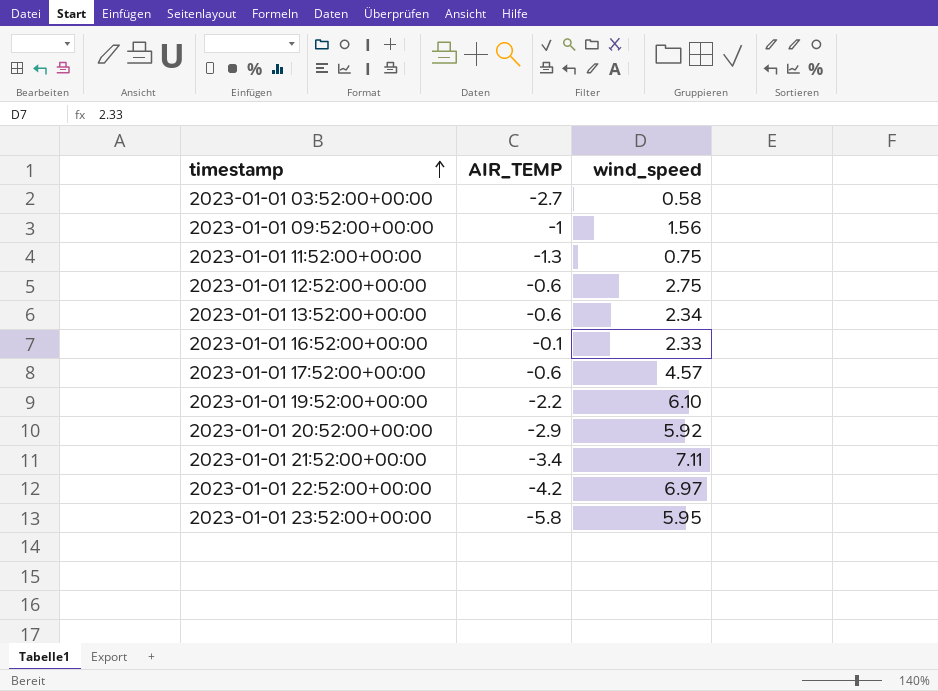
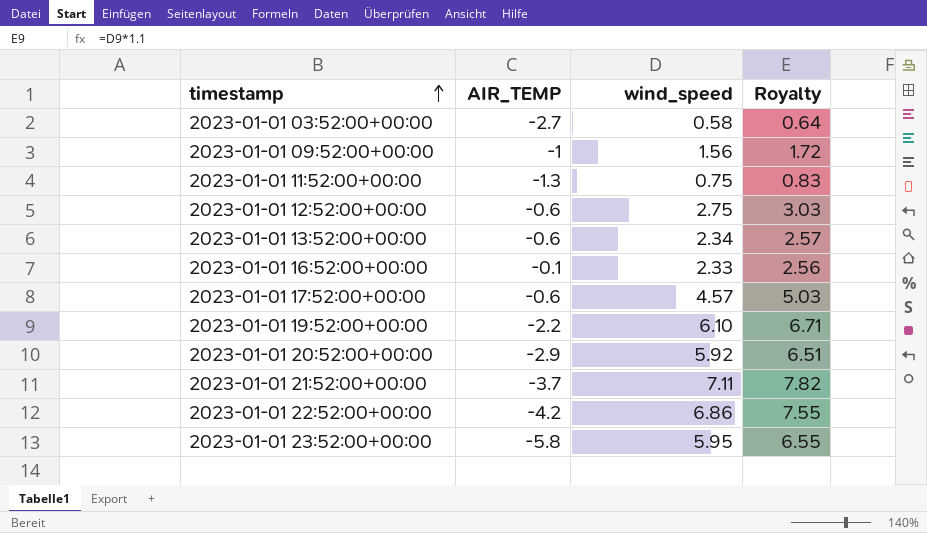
column Royalty | formula: none -> [wind_speed] * 1.1
2023-01-01 21:52:00+00:00 | AIR_TEMP: -3.4 -> -3.7
2023-01-01 22:52:00+00:00 | wind_speed: 6.97 -> 6.86

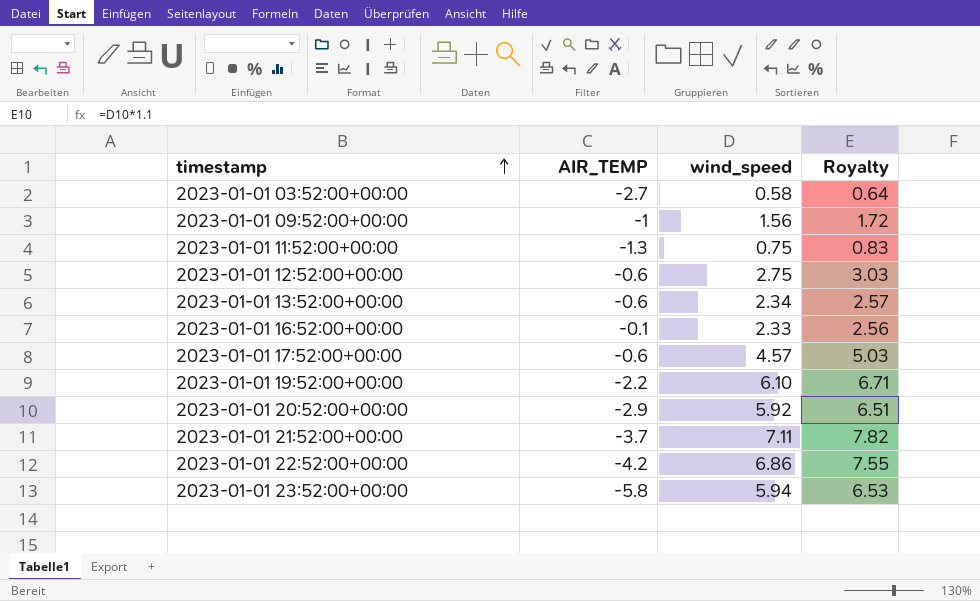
2023-01-01 23:52:00+00:00 | wind_speed: 5.95 -> 5.94
2023-01-01 23:52:00+00:00 | Royalty: 6.55 -> 6.53

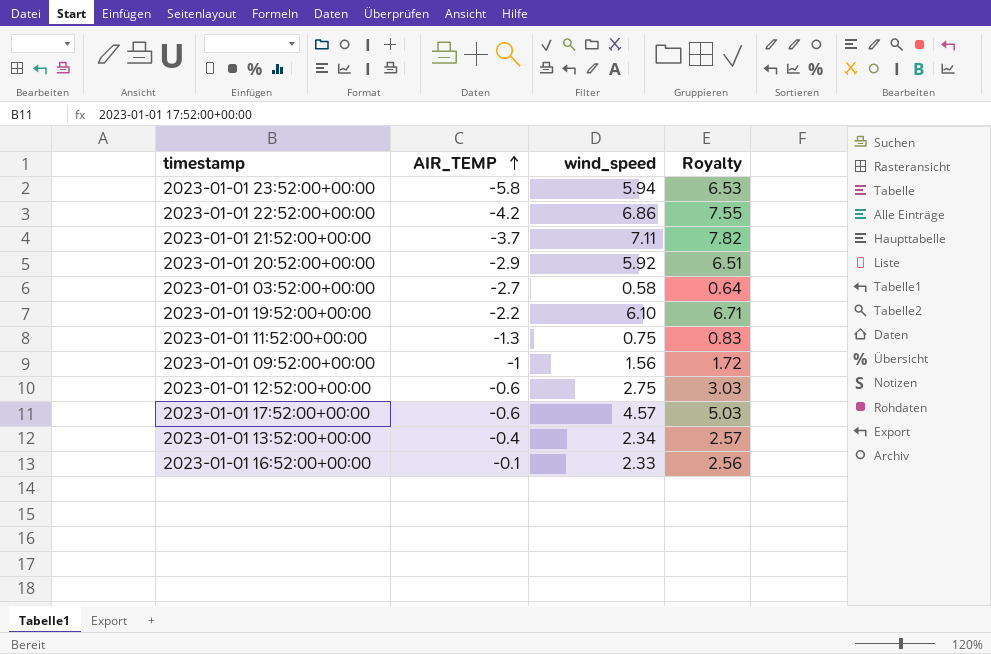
row order: timestamp ascending -> AIR_TEMP ascending
2023-01-01 13:52:00+00:00 | AIR_TEMP: -0.6 -> -0.4

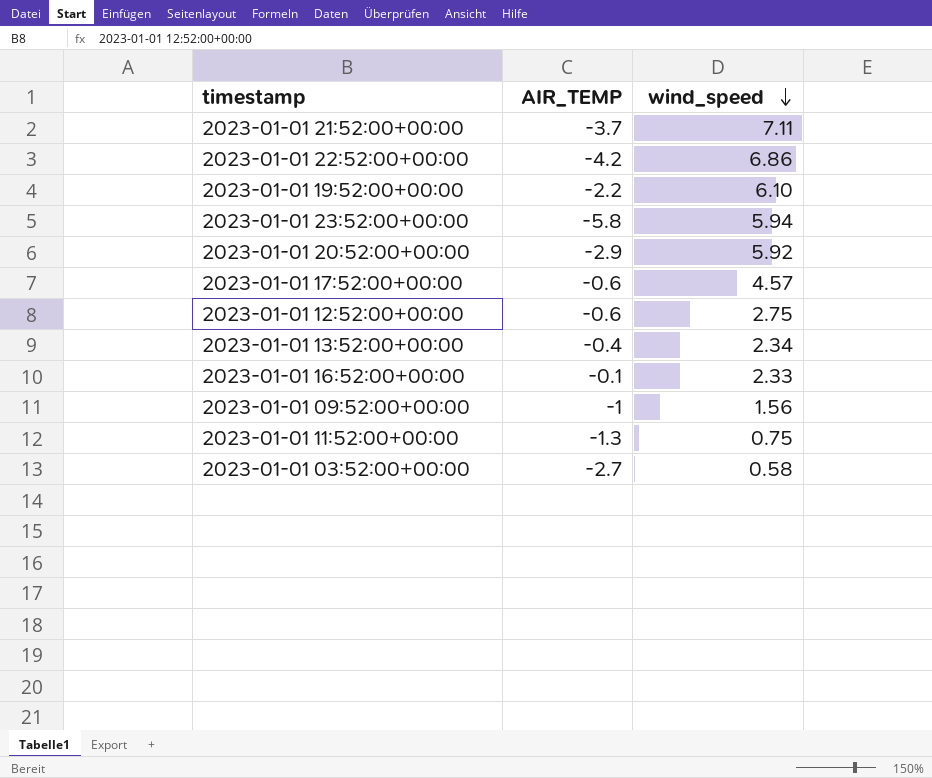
row order: AIR_TEMP ascending -> wind_speed descending
column Royalty | formula: [wind_speed] * 1.1 -> none

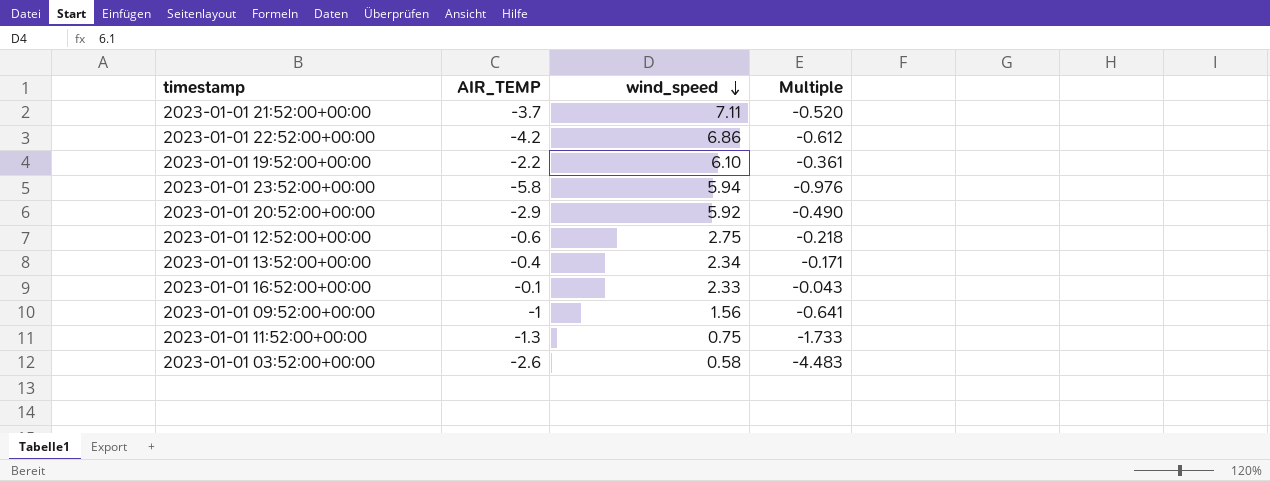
column Multiple | formula: none -> [AIR_TEMP] / [wind_speed]
row 2023-01-01 17:52:00+00:00: -0.6 | 4.57 -> none
2023-01-01 03:52:00+00:00 | AIR_TEMP: -2.7 -> -2.6

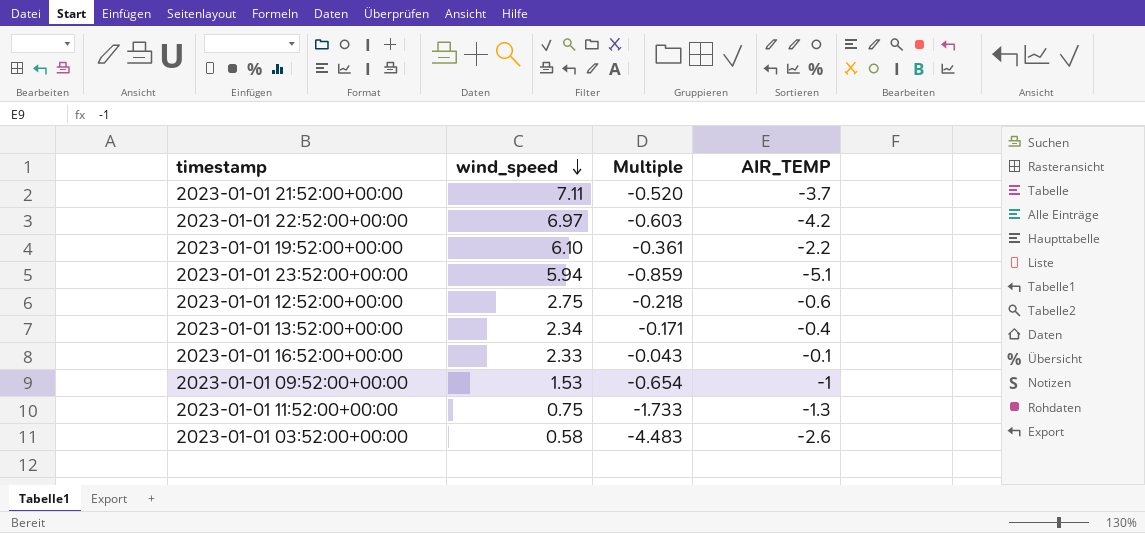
column AIR_TEMP | position: 2 -> 4
row 2023-01-01 20:52:00+00:00: -2.9 | 5.92 | -0.490 -> none
2023-01-01 22:52:00+00:00 | wind_speed: 6.86 -> 6.97
2023-01-01 22:52:00+00:00 | Multiple: -0.612 -> -0.603
2023-01-01 23:52:00+00:00 | Multiple: -0.976 -> -0.859
2023-01-01 23:52:00+00:00 | AIR_TEMP: -5.8 -> -5.1
2023-01-01 09:52:00+00:00 | wind_speed: 1.56 -> 1.53
2023-01-01 09:52:00+00:00 | Multiple: -0.641 -> -0.654

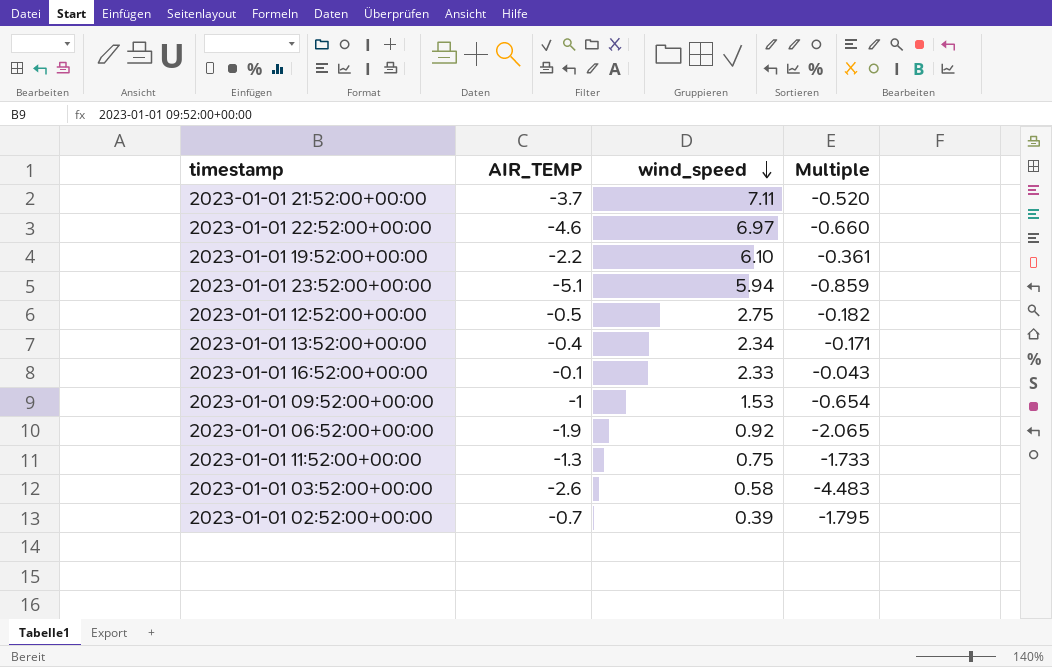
column AIR_TEMP | position: 4 -> 2
2023-01-01 22:52:00+00:00 | AIR_TEMP: -4.2 -> -4.6
2023-01-01 22:52:00+00:00 | Multiple: -0.603 -> -0.660
2023-01-01 12:52:00+00:00 | AIR_TEMP: -0.6 -> -0.5
2023-01-01 12:52:00+00:00 | Multiple: -0.218 -> -0.182
row 2023-01-01 06:52:00+00:00: none -> -1.9 | 0.92 | -2.065
row 2023-01-01 02:52:00+00:00: none -> -0.7 | 0.39 | -1.795

